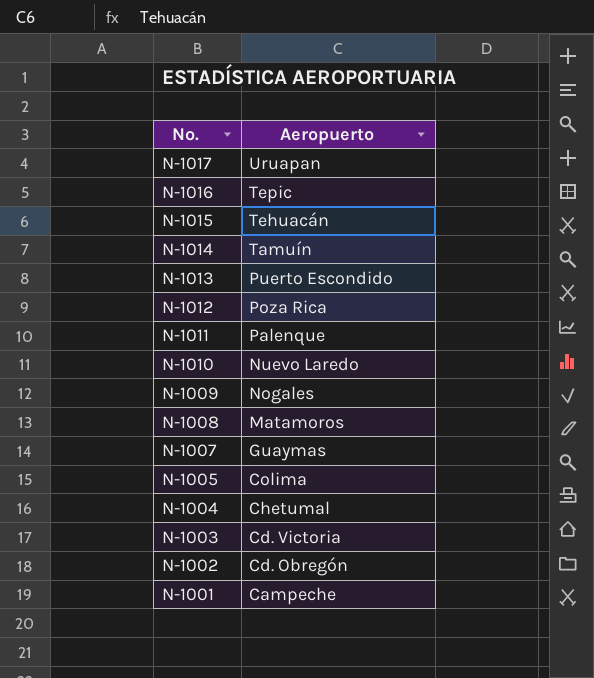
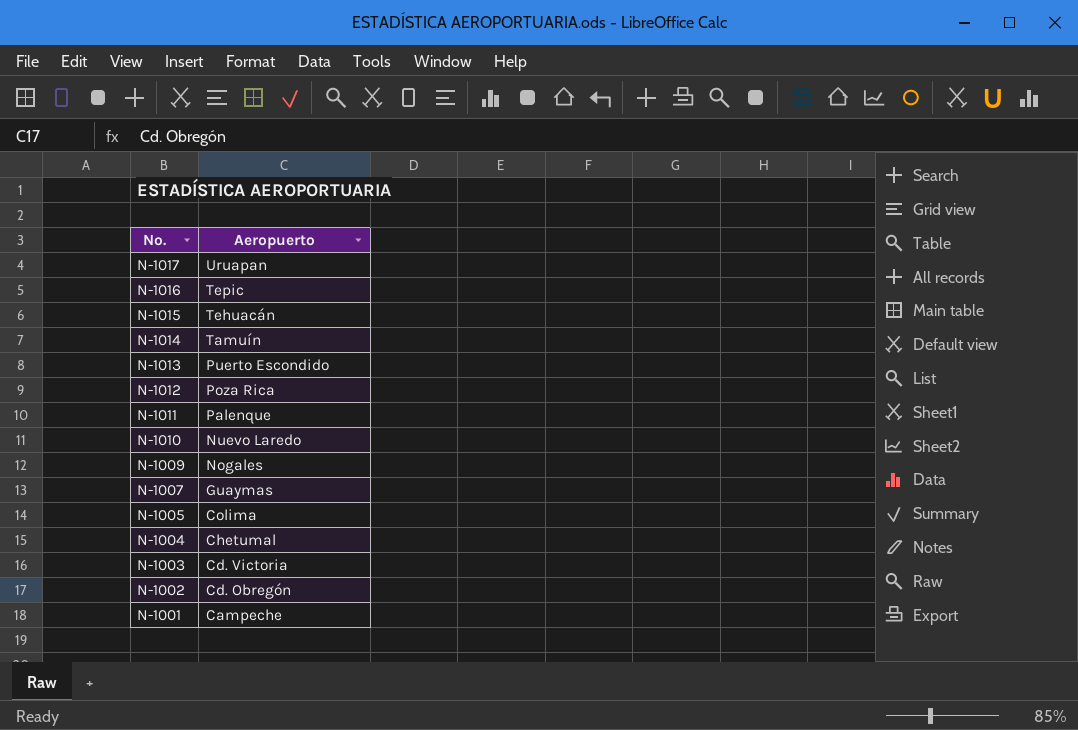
row N-1008: Matamoros -> none

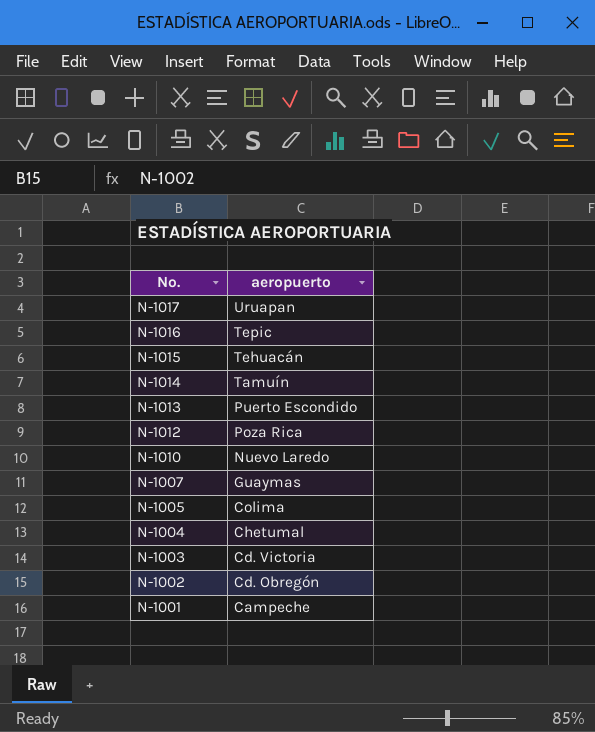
column name: Aeropuerto -> aeropuerto
row N-1011: Palenque -> none
row N-1009: Nogales -> none

